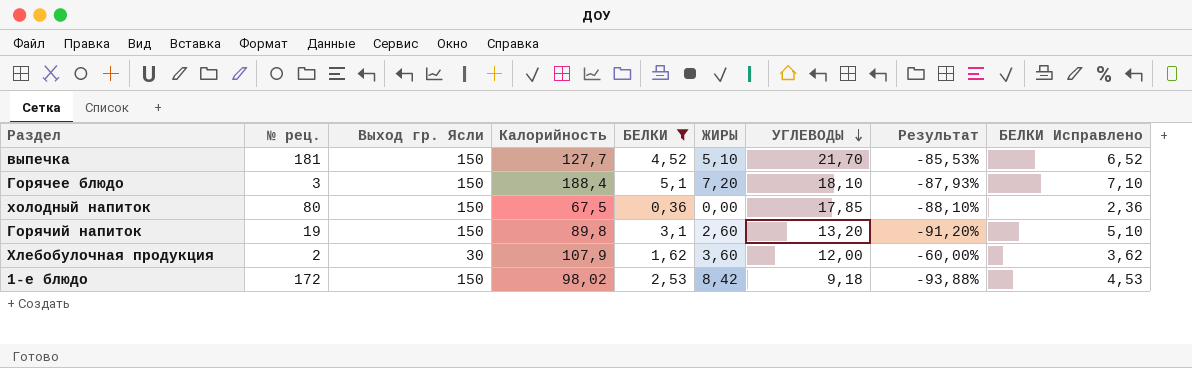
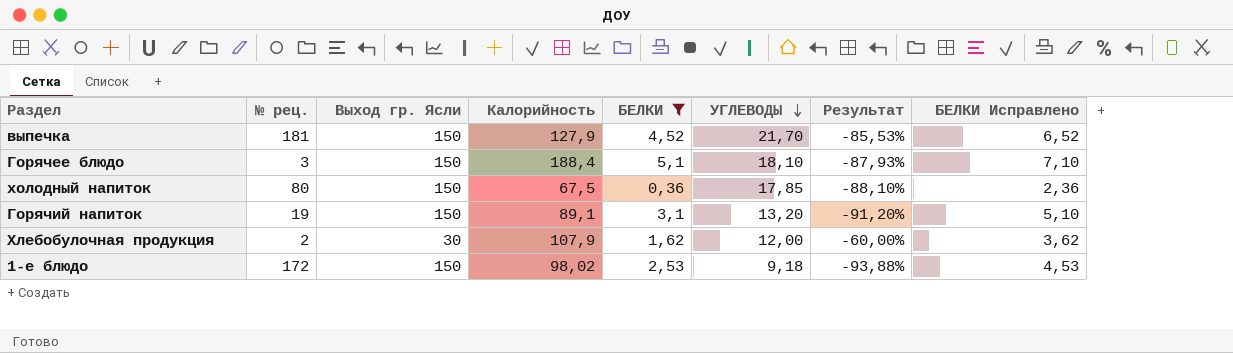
column ЖИРЫ | position: 6 -> none
выпечка | Калорийность: 127,7 -> 127,9
Горячий напиток | Калорийность: 89,8 -> 89,1

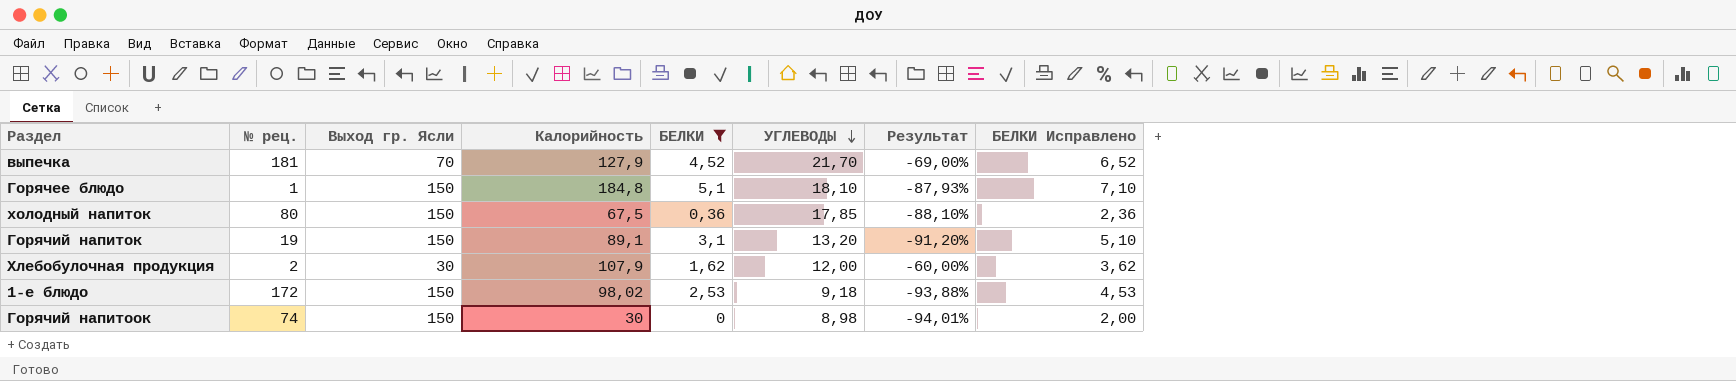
выпечка | Выход гр. Ясли: 150 -> 70
выпечка | Результат: -85,53% -> -69,00%
Горячее блюдо | № рец.: 3 -> 1
Горячее блюдо | Калорийность: 188,4 -> 184,8
row Горячий напитоок: none -> 74 | 150 | 30 | 0 | 8,98 | -94,01% | 2,00

